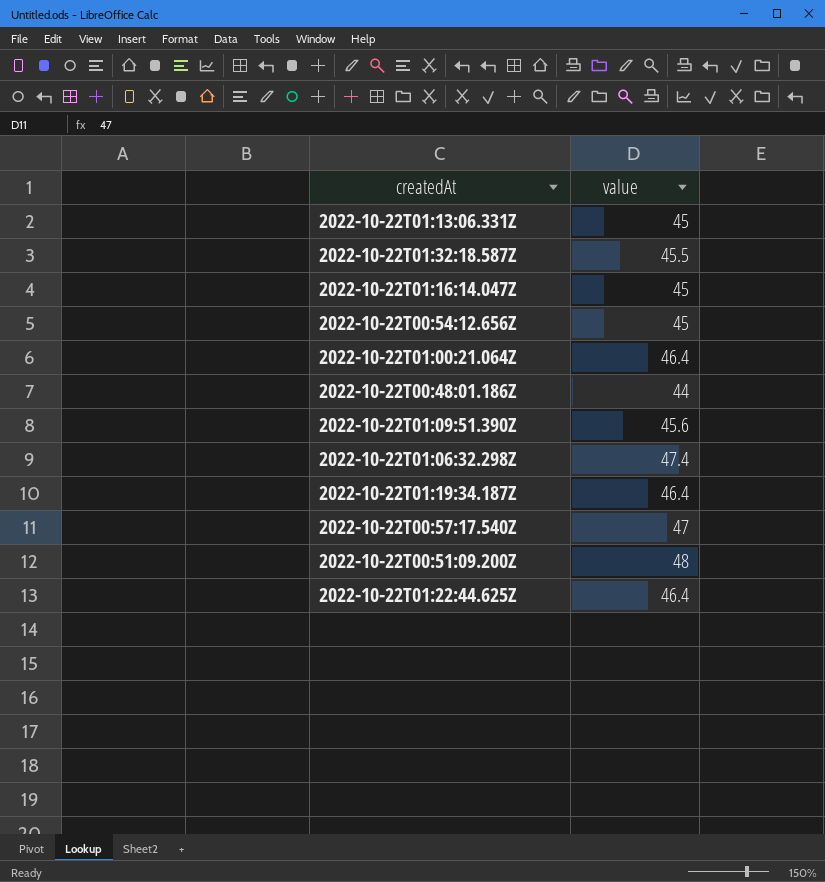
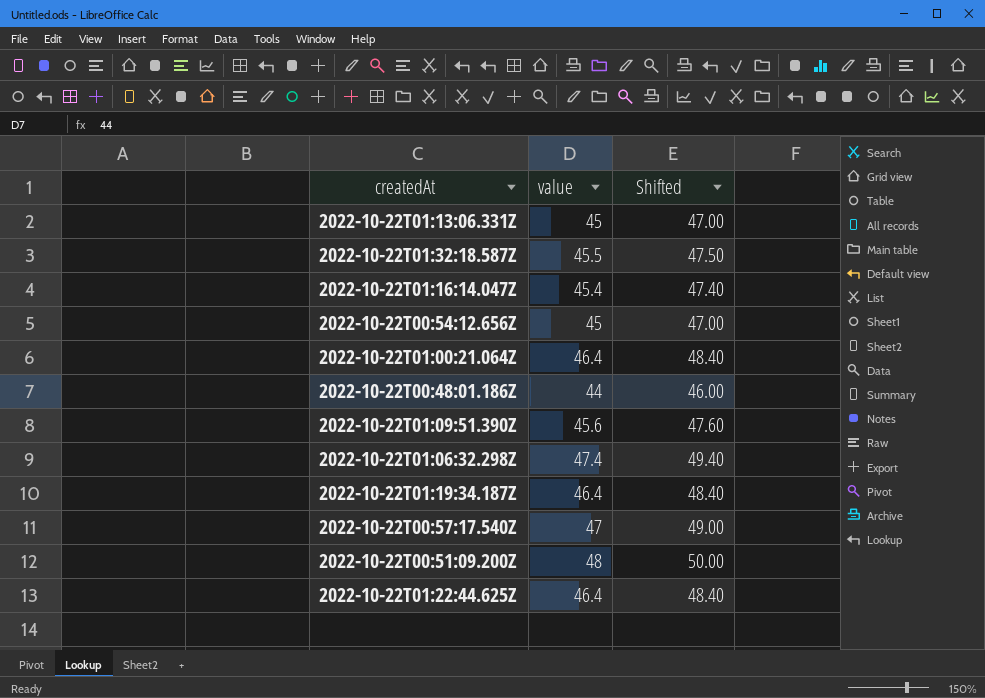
column Shifted | formula: none -> [value] + 2
2022-10-22T01:16:14.047Z | value: 45 -> 45.4

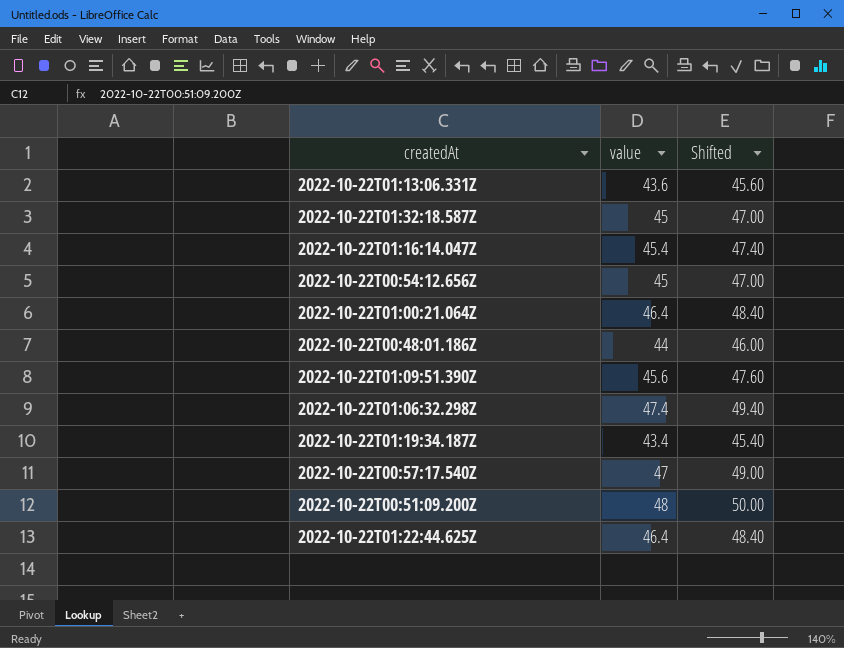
2022-10-22T01:13:06.331Z | value: 45 -> 43.6
2022-10-22T01:13:06.331Z | Shifted: 47.00 -> 45.60
2022-10-22T01:32:18.587Z | value: 45.5 -> 45
2022-10-22T01:32:18.587Z | Shifted: 47.50 -> 47.00
2022-10-22T01:19:34.187Z | value: 46.4 -> 43.4
2022-10-22T01:19:34.187Z | Shifted: 48.40 -> 45.40

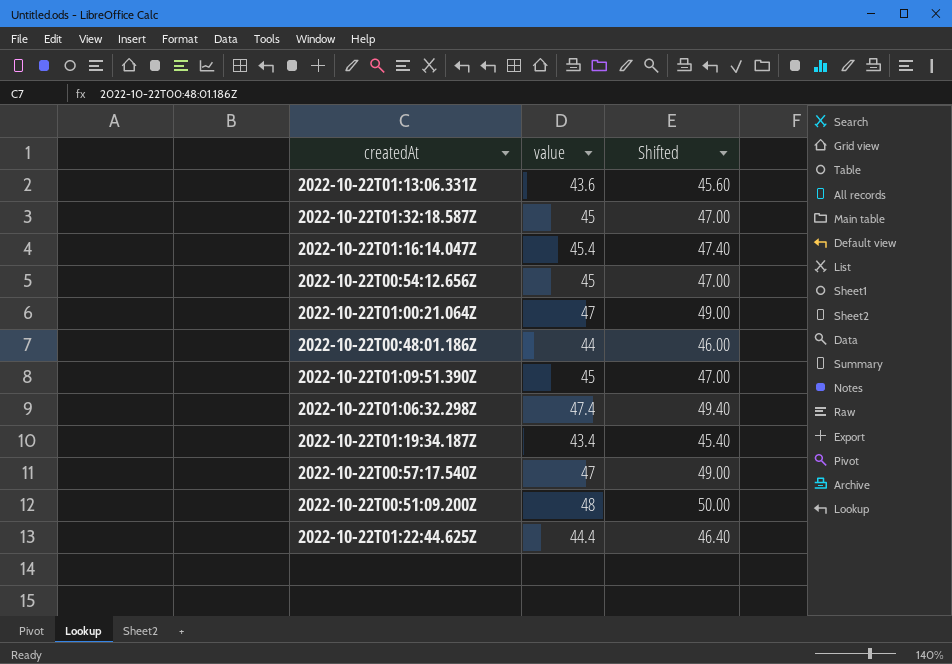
2022-10-22T01:00:21.064Z | value: 46.4 -> 47
2022-10-22T01:00:21.064Z | Shifted: 48.40 -> 49.00
2022-10-22T01:09:51.390Z | value: 45.6 -> 45
2022-10-22T01:09:51.390Z | Shifted: 47.60 -> 47.00
2022-10-22T01:22:44.625Z | value: 46.4 -> 44.4
2022-10-22T01:22:44.625Z | Shifted: 48.40 -> 46.40

